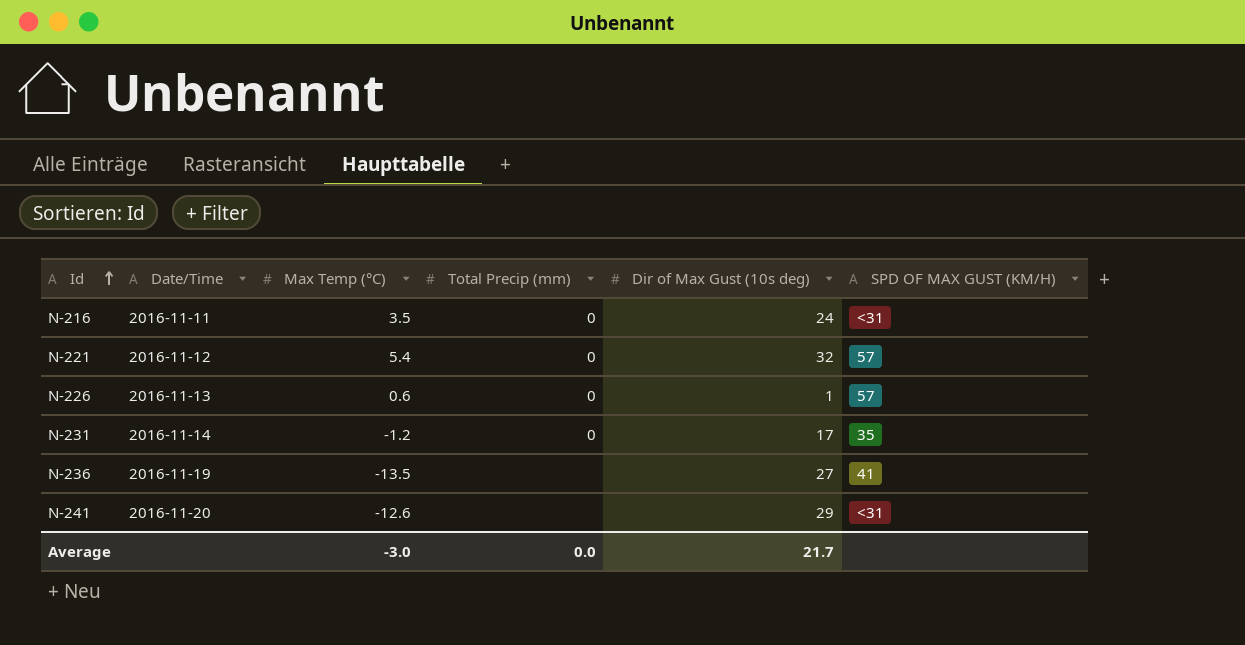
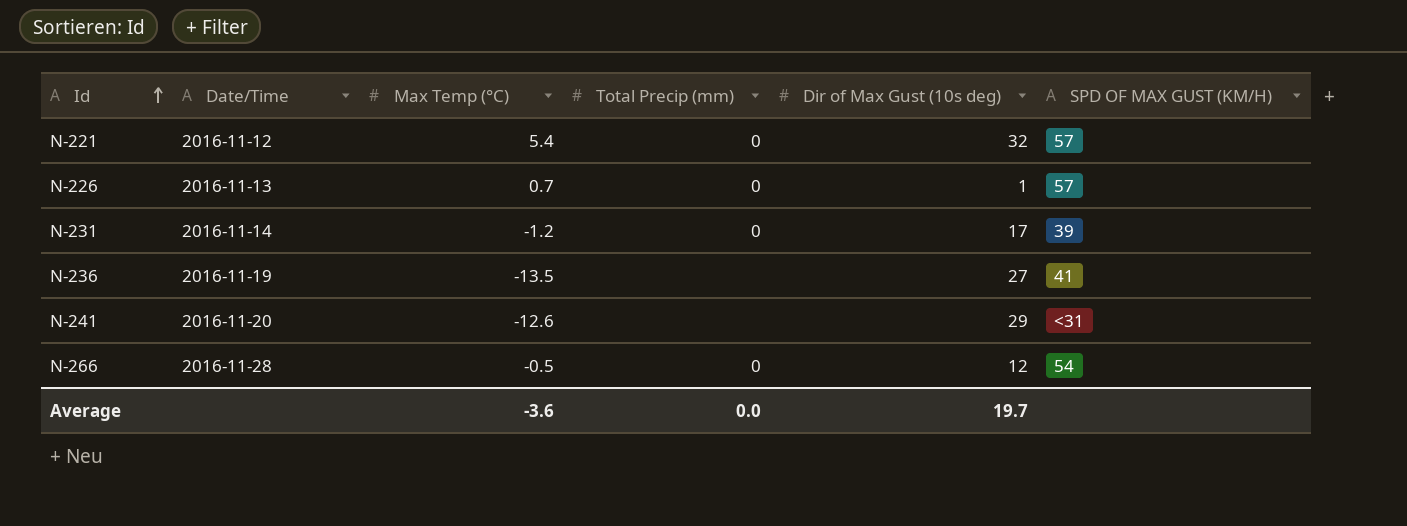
row N-216: 2016-11-11 | 3.5 | 0 | 24 | <31 -> none
N-226 | Max Temp (°C): 0.6 -> 0.7
N-231 | SPD OF MAX GUST (KM/H): 35 -> 39
row N-266: none -> 2016-11-28 | -0.5 | 0 | 12 | 54
Average | Max Temp (°C): -3.0 -> -3.6
Average | Dir of Max Gust (10s deg): 21.7 -> 19.7

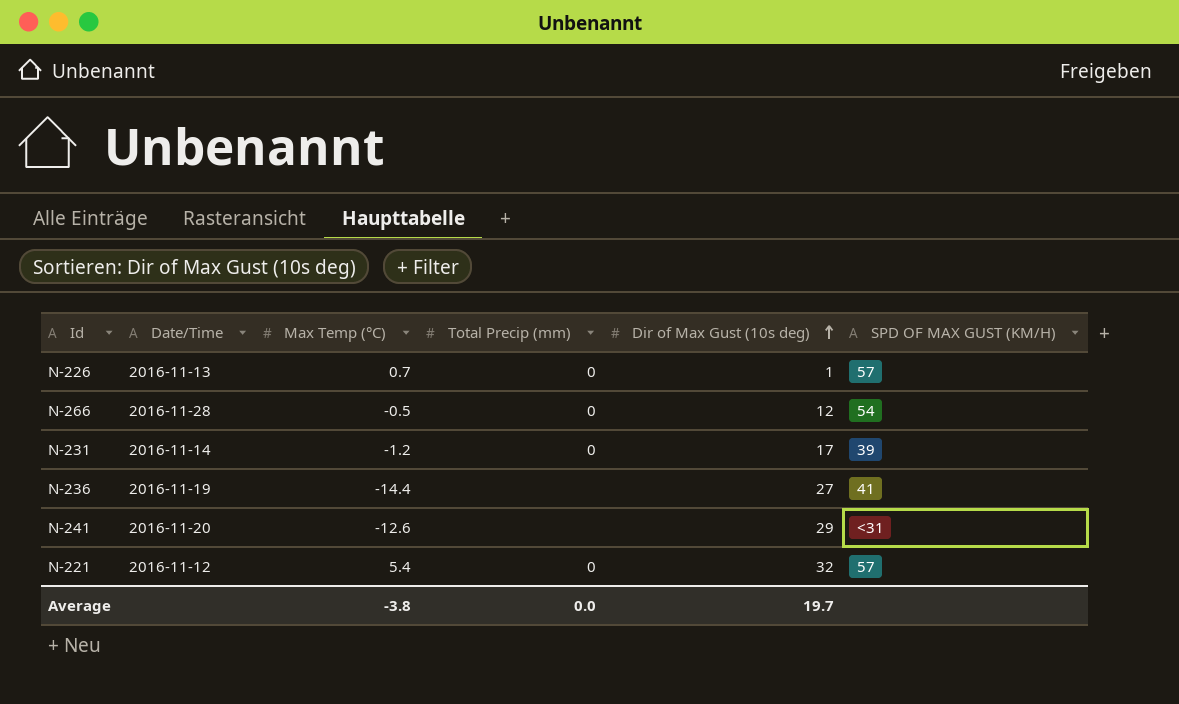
row order: Id ascending -> Dir of Max Gust (10s deg) ascending
N-236 | Max Temp (°C): -13.5 -> -14.4
Average | Max Temp (°C): -3.6 -> -3.8

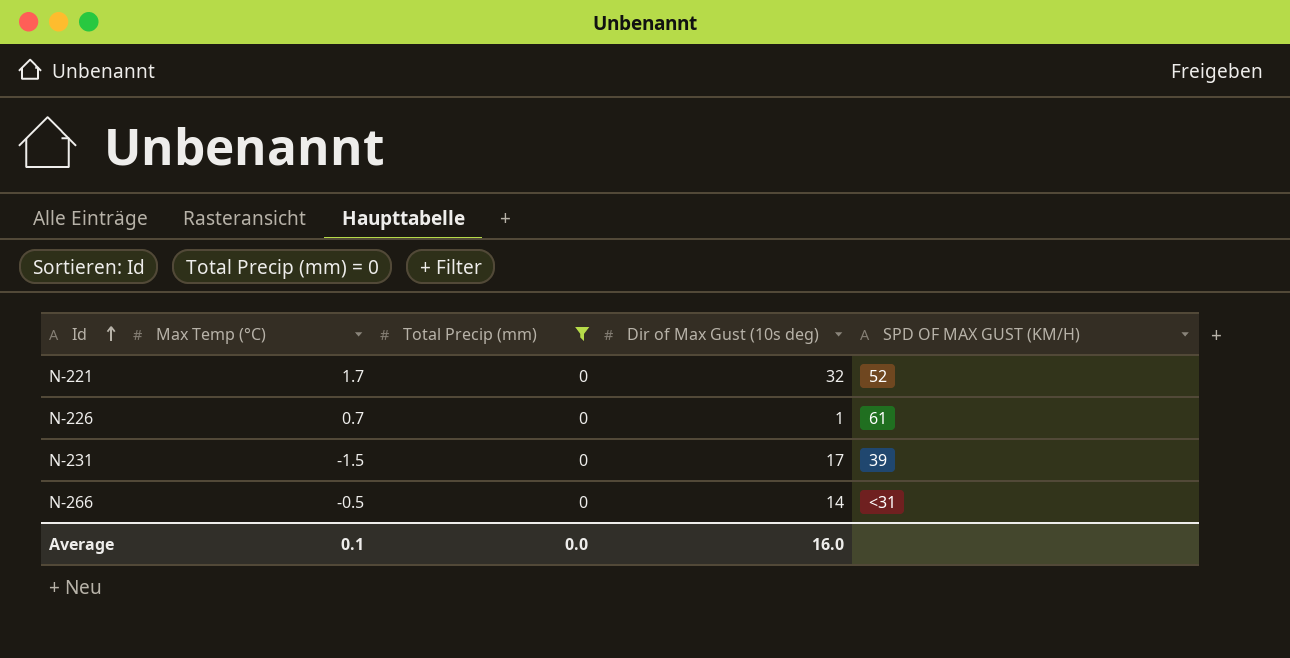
filter: none -> Total Precip (mm) = 0
row order: Dir of Max Gust (10s deg) ascending -> Id ascending
column Date/Time | position: 2 -> none
N-221 | Max Temp (°C): 5.4 -> 1.7
N-221 | SPD OF MAX GUST (KM/H): 57 -> 52
N-226 | SPD OF MAX GUST (KM/H): 57 -> 61
N-231 | Max Temp (°C): -1.2 -> -1.5
N-266 | Dir of Max Gust (10s deg): 12 -> 14
N-266 | SPD OF MAX GUST (KM/H): 54 -> <31
Average | Max Temp (°C): -3.8 -> 0.1
Average | Dir of Max Gust (10s deg): 19.7 -> 16.0

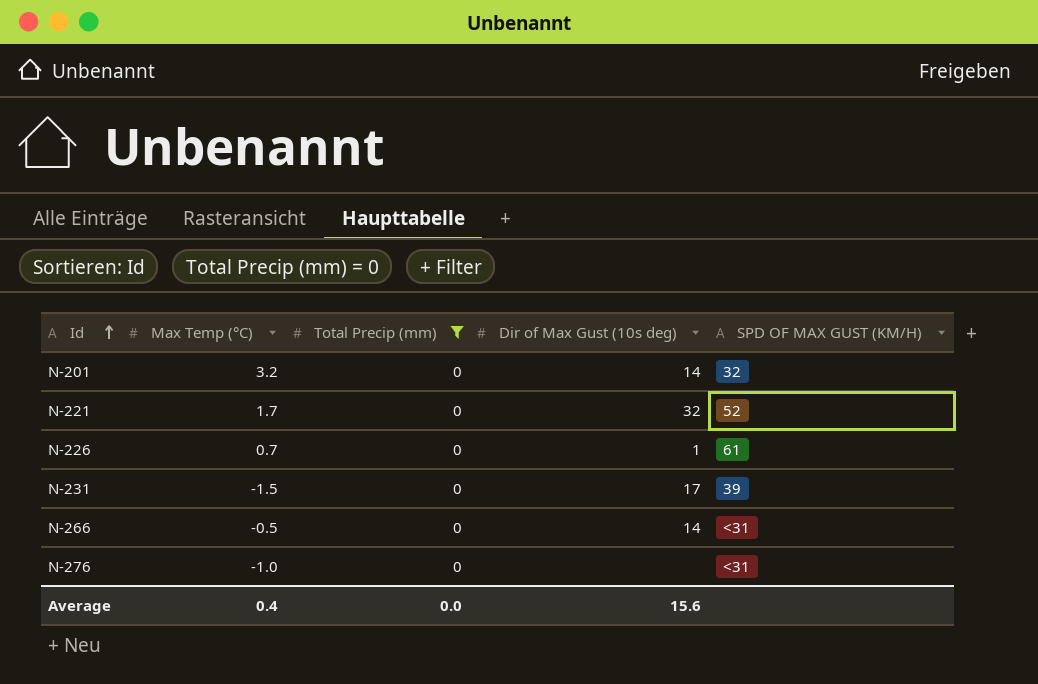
row N-201: none -> 3.2 | 0 | 14 | 32
row N-276: none -> -1.0 | 0 | none | <31
Average | Max Temp (°C): 0.1 -> 0.4
Average | Dir of Max Gust (10s deg): 16.0 -> 15.6

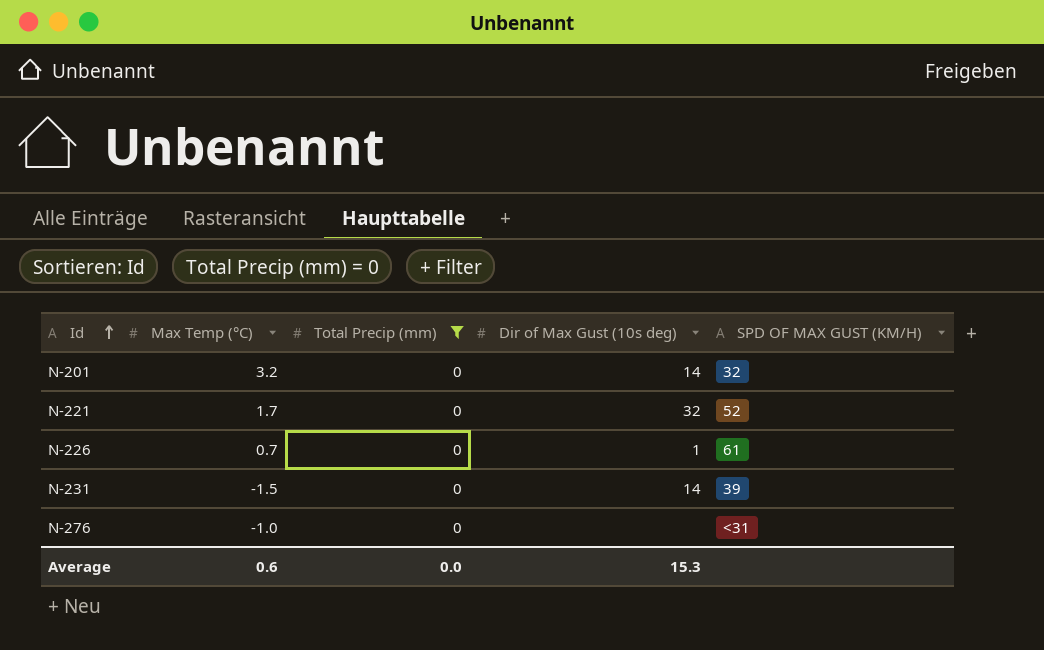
row N-266: -0.5 | 0 | 14 | <31 -> none
N-231 | Dir of Max Gust (10s deg): 17 -> 14
Average | Max Temp (°C): 0.4 -> 0.6
Average | Dir of Max Gust (10s deg): 15.6 -> 15.3

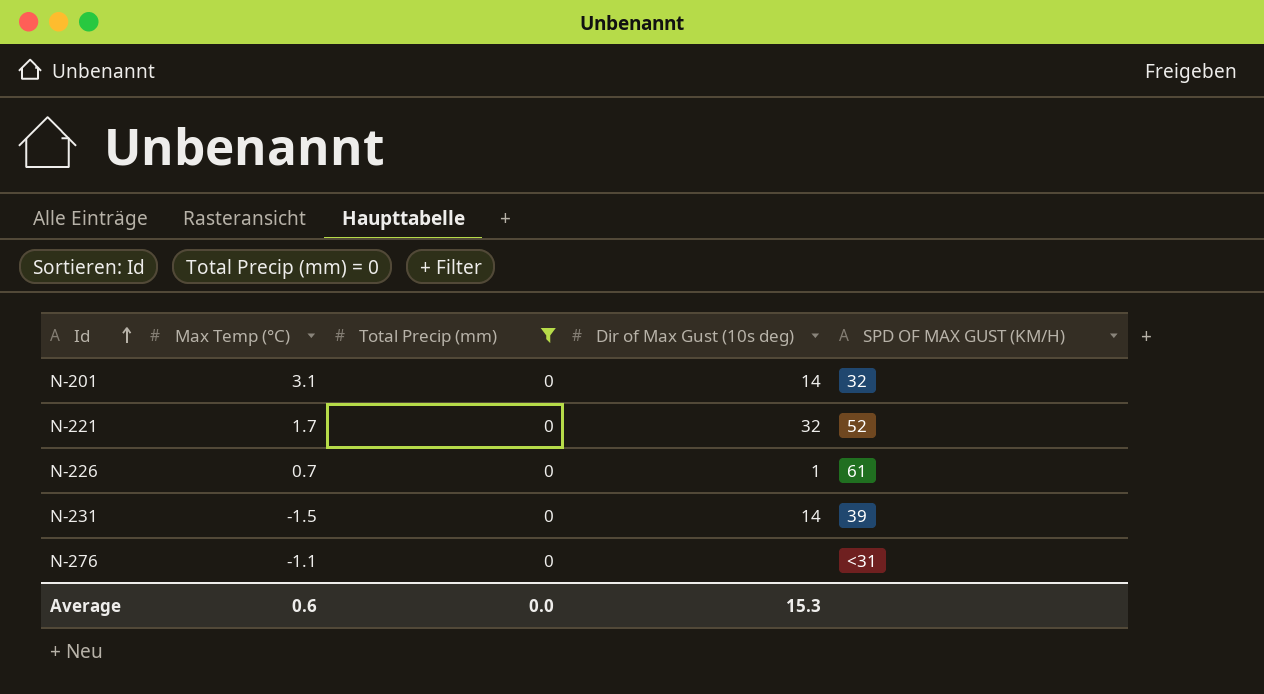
N-201 | Max Temp (°C): 3.2 -> 3.1
N-276 | Max Temp (°C): -1.0 -> -1.1

